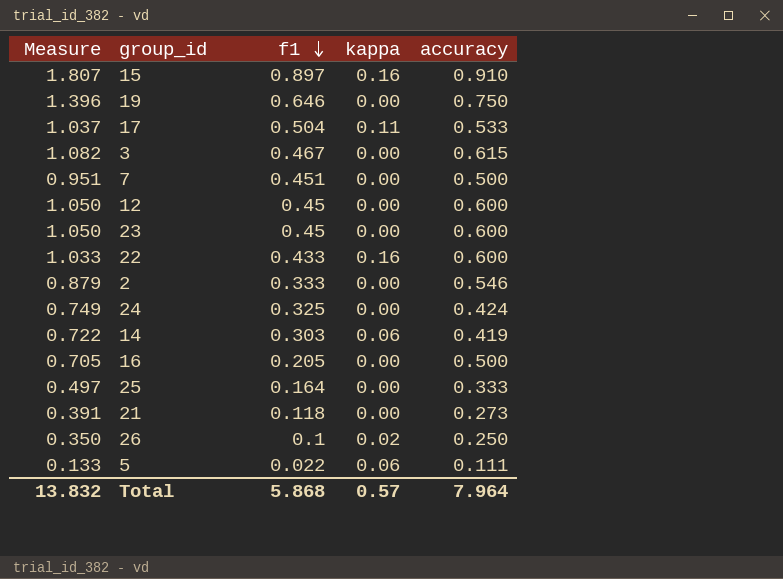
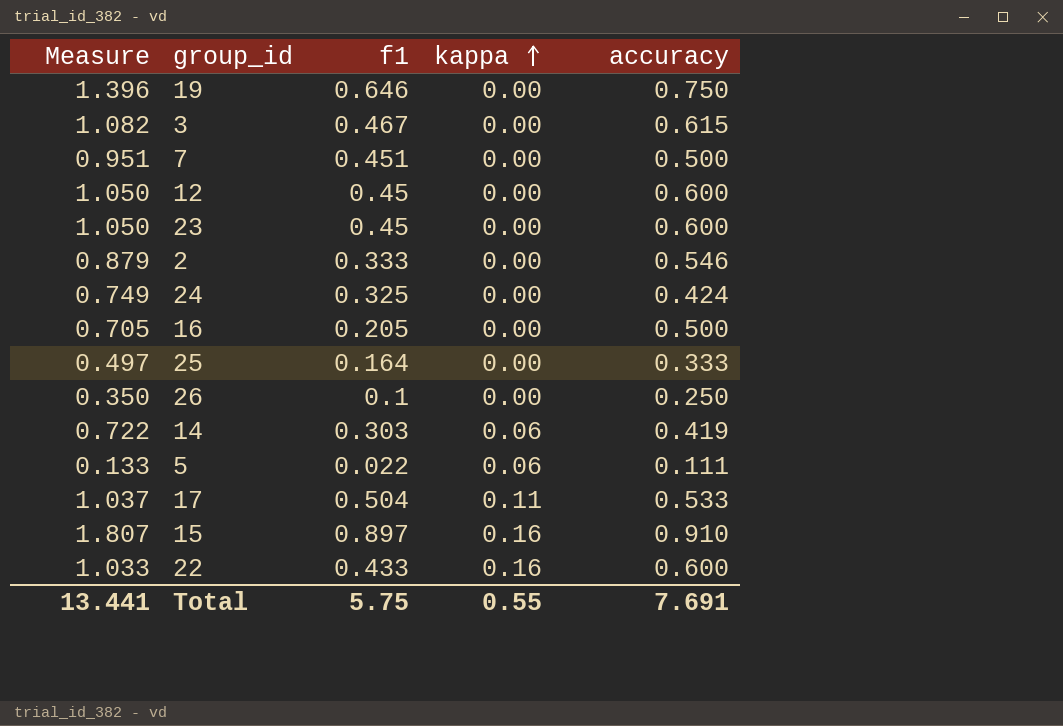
row order: f1 descending -> kappa ascending
row 21: 0.391 | 0.118 | 0.00 | 0.273 -> none
26 | kappa: 0.02 -> 0.00
Total | Measure: 13.832 -> 13.441
Total | f1: 5.868 -> 5.75
Total | kappa: 0.57 -> 0.55
Total | accuracy: 7.964 -> 7.691

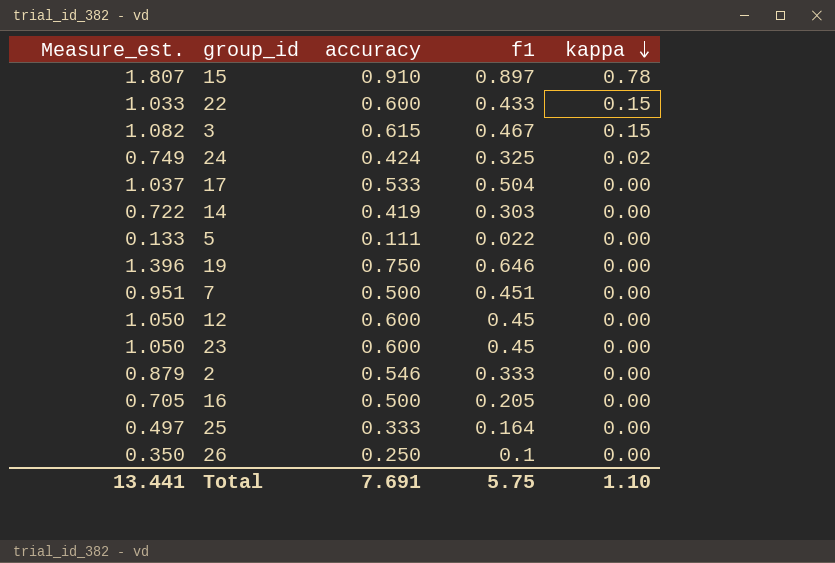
row order: kappa ascending -> kappa descending
column name: Measure -> Measure_est.
column accuracy | position: 5 -> 3
15 | kappa: 0.16 -> 0.78
22 | kappa: 0.16 -> 0.15
3 | kappa: 0.00 -> 0.15
24 | kappa: 0.00 -> 0.02
17 | kappa: 0.11 -> 0.00
14 | kappa: 0.06 -> 0.00
5 | kappa: 0.06 -> 0.00
Total | kappa: 0.55 -> 1.10

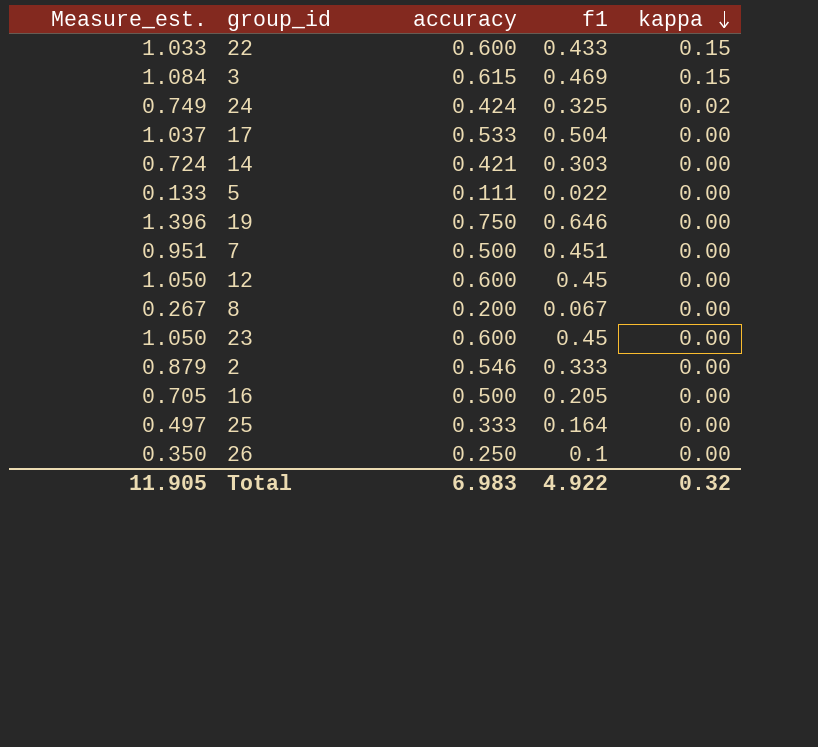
row 15: 1.807 | 0.910 | 0.897 | 0.78 -> none
3 | Measure_est.: 1.082 -> 1.084
3 | f1: 0.467 -> 0.469
14 | Measure_est.: 0.722 -> 0.724
14 | accuracy: 0.419 -> 0.421
row 8: none -> 0.267 | 0.200 | 0.067 | 0.00
Total | Measure_est.: 13.441 -> 11.905
Total | accuracy: 7.691 -> 6.983
Total | f1: 5.75 -> 4.922
Total | kappa: 1.10 -> 0.32

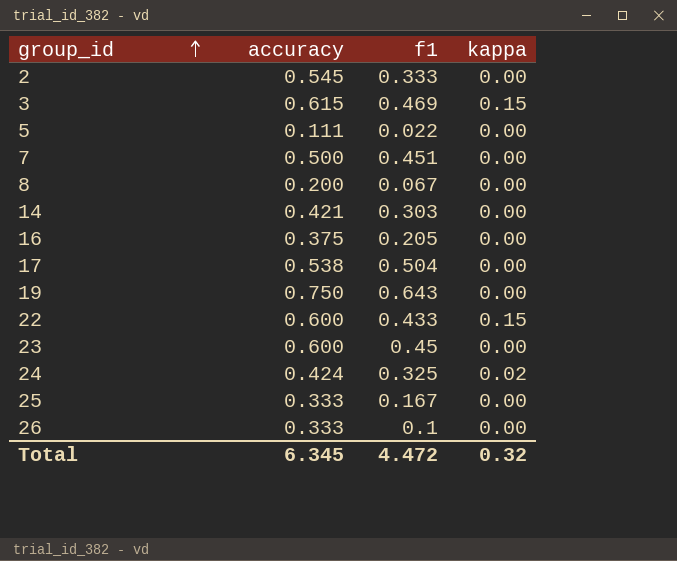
row order: kappa descending -> group_id ascending
column Measure_est. | formula: [accuracy] + [f1] -> none
row 12: 1.050 | 0.600 | 0.45 | 0.00 -> none
2 | accuracy: 0.546 -> 0.545
16 | accuracy: 0.500 -> 0.375
17 | accuracy: 0.533 -> 0.538
19 | f1: 0.646 -> 0.643
25 | f1: 0.164 -> 0.167
26 | accuracy: 0.250 -> 0.333
Total | accuracy: 6.983 -> 6.345
Total | f1: 4.922 -> 4.472

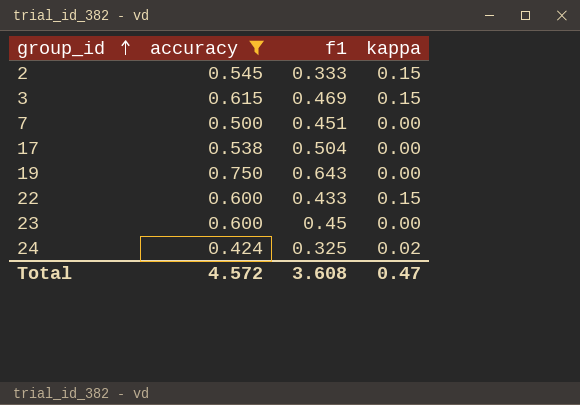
filter: none -> accuracy >= 0.424
2 | kappa: 0.00 -> 0.15
Total | accuracy: 6.345 -> 4.572
Total | f1: 4.472 -> 3.608
Total | kappa: 0.32 -> 0.47

